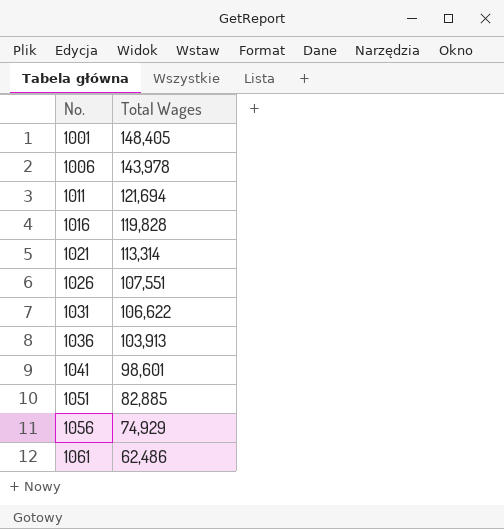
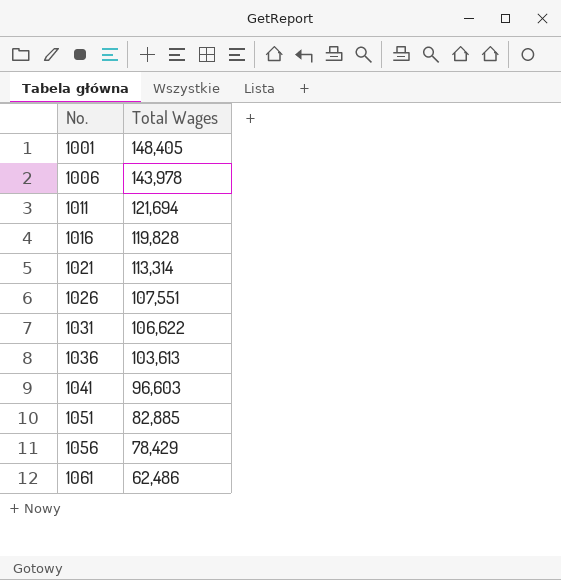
1036 | Total Wages: 103,913 -> 103,613
1041 | Total Wages: 98,601 -> 96,603
1056 | Total Wages: 74,929 -> 78,429

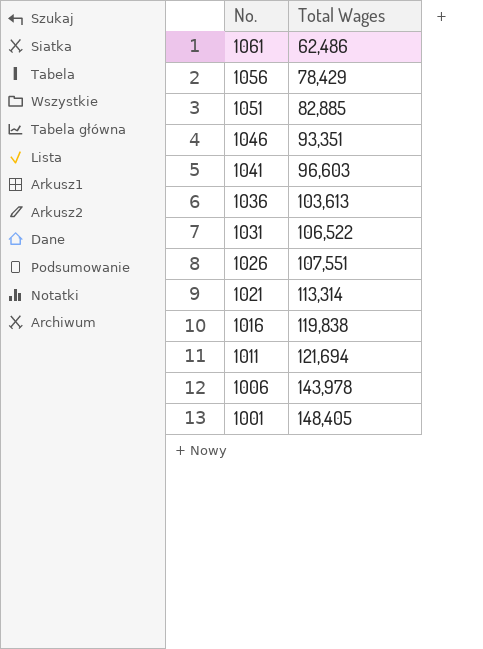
row order: No. ascending -> No. descending
row 1046: none -> 93,351
1031 | Total Wages: 106,622 -> 106,522
1016 | Total Wages: 119,828 -> 119,838

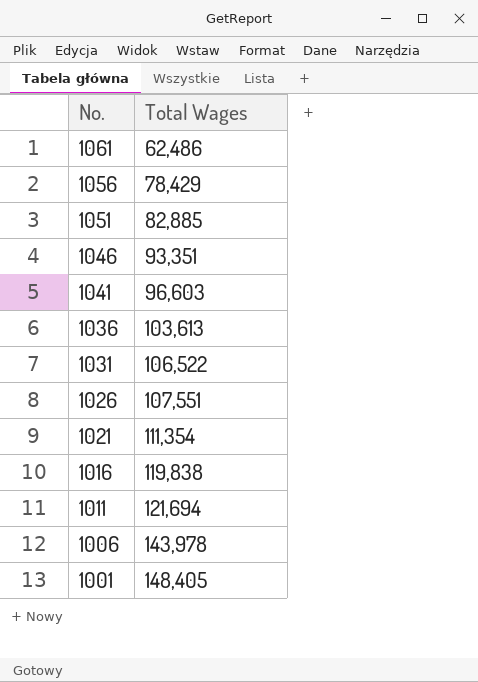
1021 | Total Wages: 113,314 -> 111,354

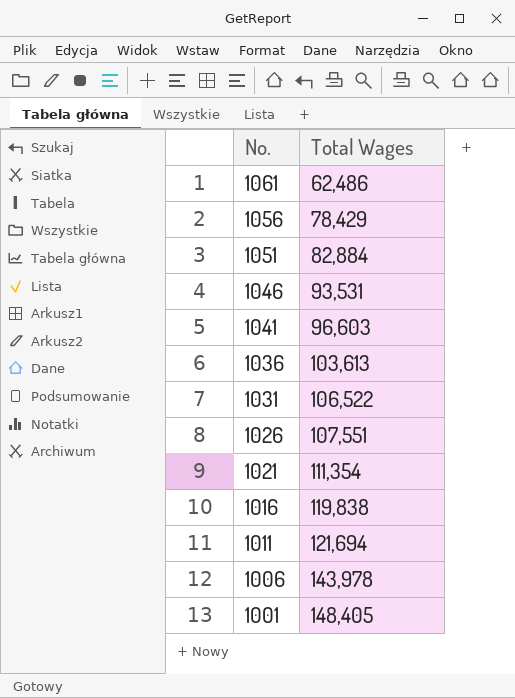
1051 | Total Wages: 82,885 -> 82,884
1046 | Total Wages: 93,351 -> 93,531

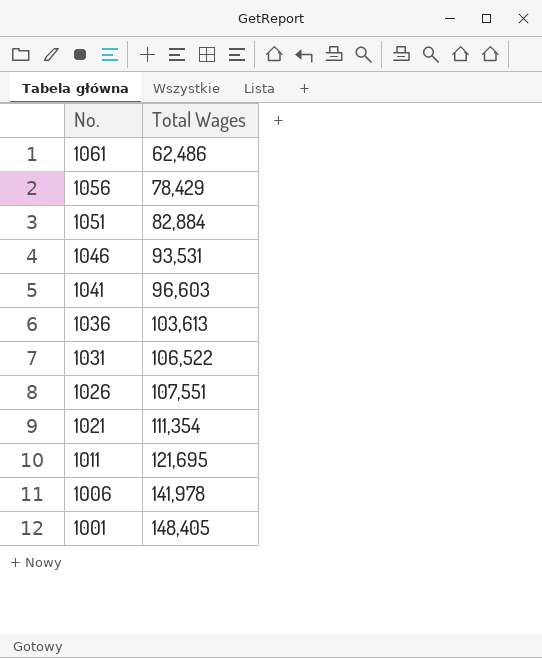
row 1016: 119,838 -> none
1011 | Total Wages: 121,694 -> 121,695
1006 | Total Wages: 143,978 -> 141,978

